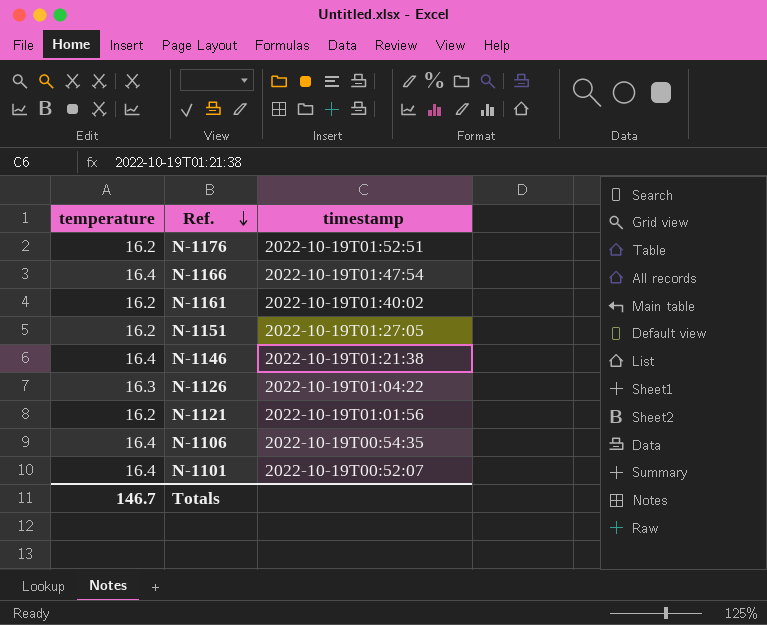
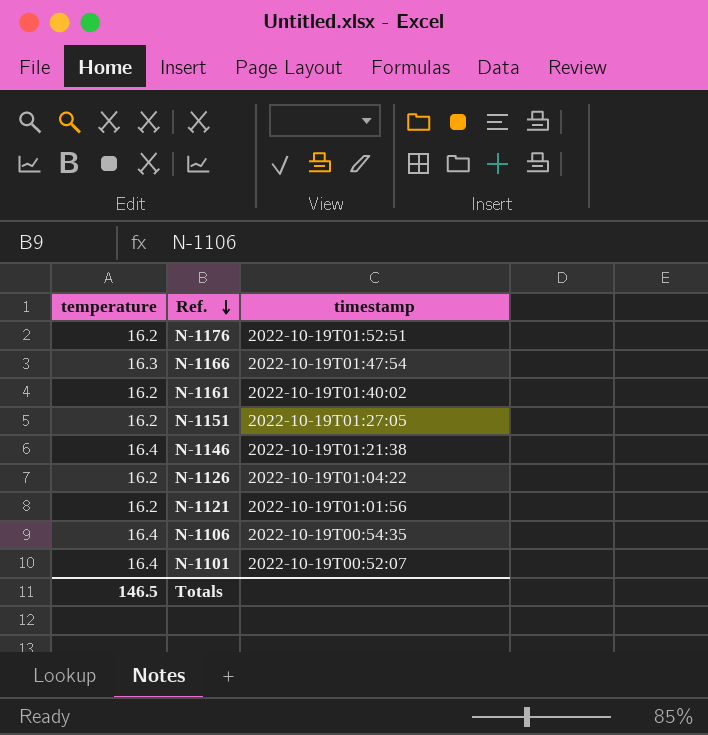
N-1166 | temperature: 16.4 -> 16.3
N-1126 | temperature: 16.3 -> 16.2
Totals | temperature: 146.7 -> 146.5

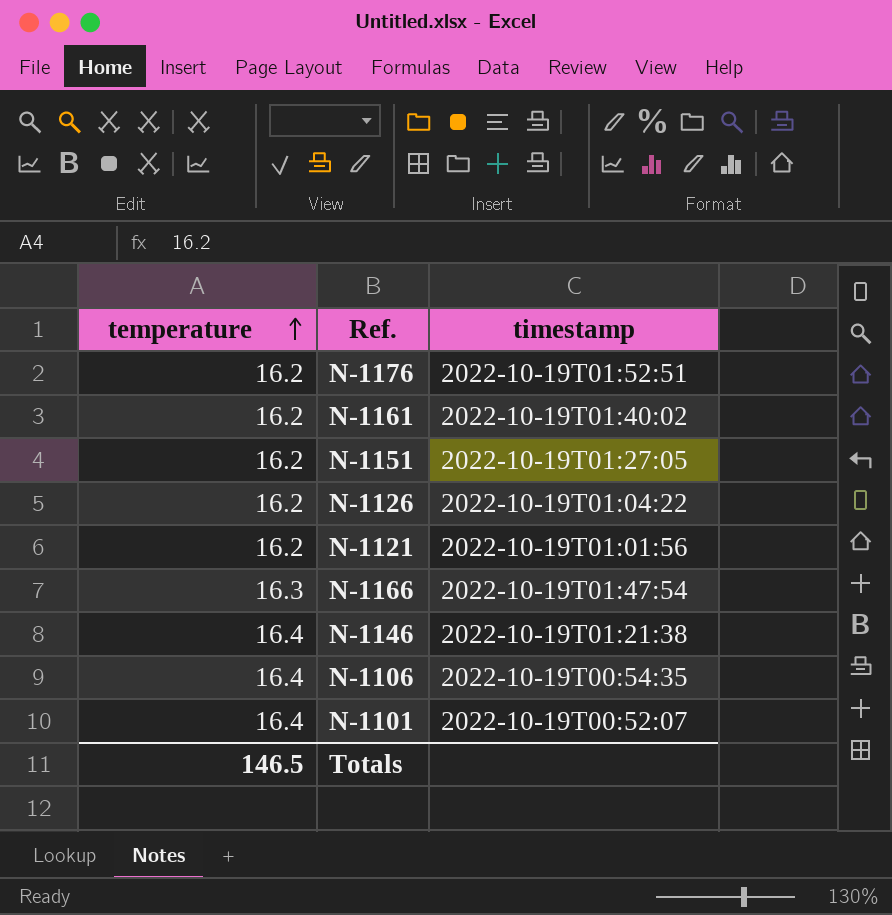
row order: Ref. descending -> temperature ascending

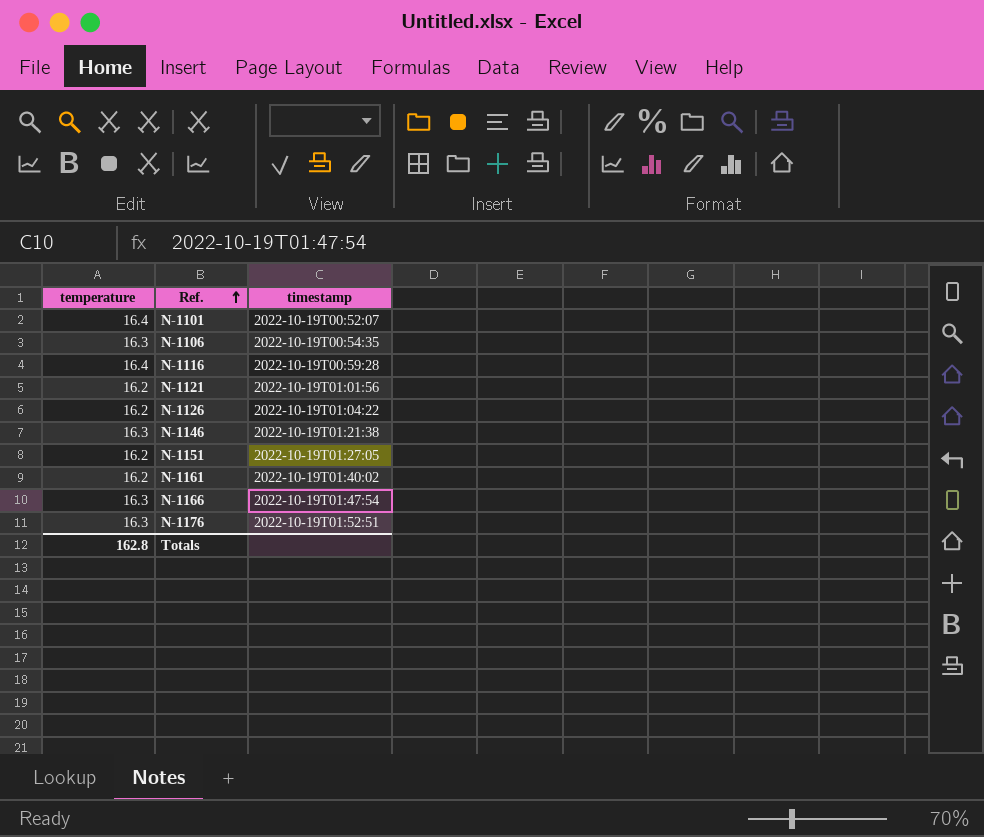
row order: temperature ascending -> Ref. ascending
N-1106 | temperature: 16.4 -> 16.3
row N-1116: none -> 16.4 | 2022-10-19T00:59:28
N-1146 | temperature: 16.4 -> 16.3
N-1176 | temperature: 16.2 -> 16.3
Totals | temperature: 146.5 -> 162.8

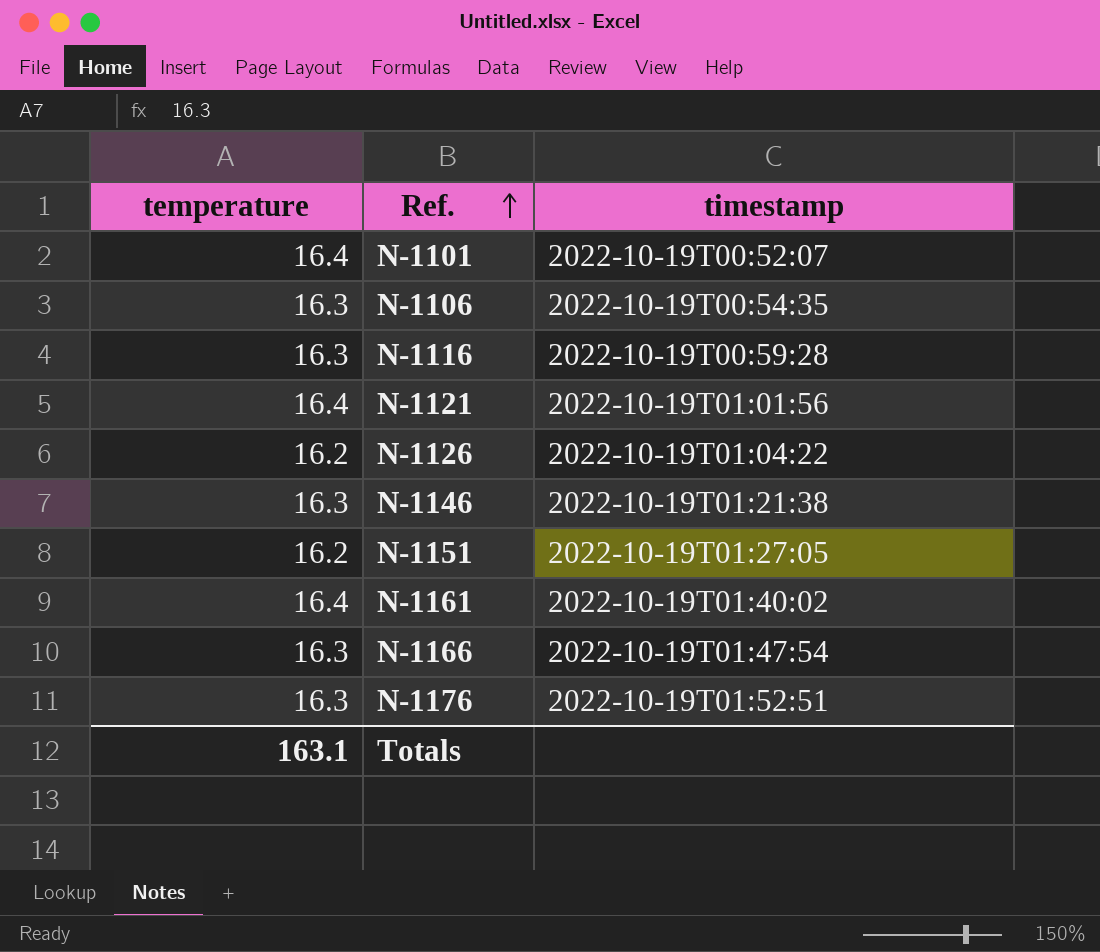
N-1116 | temperature: 16.4 -> 16.3
N-1121 | temperature: 16.2 -> 16.4
N-1161 | temperature: 16.2 -> 16.4
Totals | temperature: 162.8 -> 163.1

